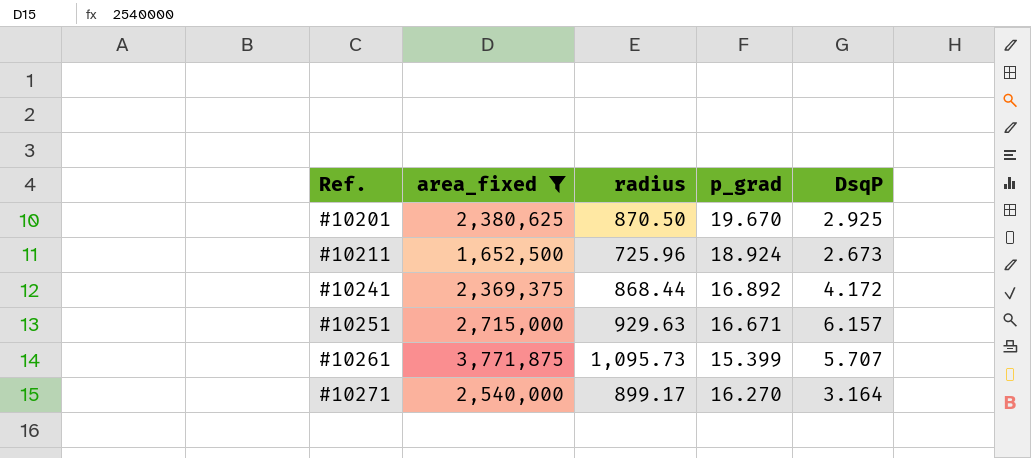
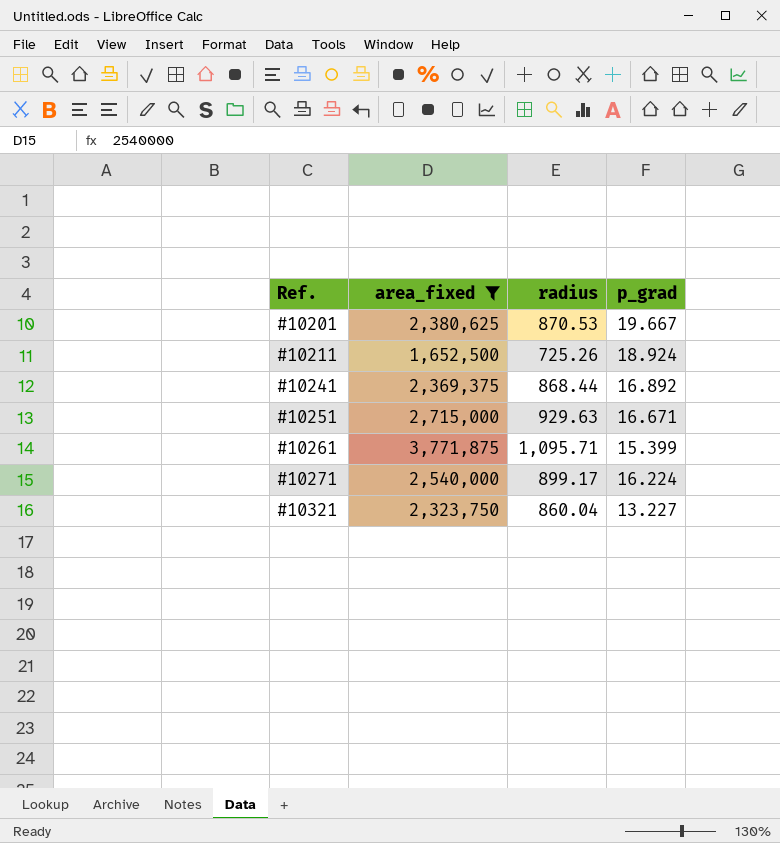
column DsqP | position: 5 -> none
#10201 | radius: 870.50 -> 870.53
#10201 | p_grad: 19.670 -> 19.667
#10211 | radius: 725.96 -> 725.26
#10261 | radius: 1,095.73 -> 1,095.71
#10271 | p_grad: 16.270 -> 16.224
row #10321: none -> 2,323,750 | 860.04 | 13.227

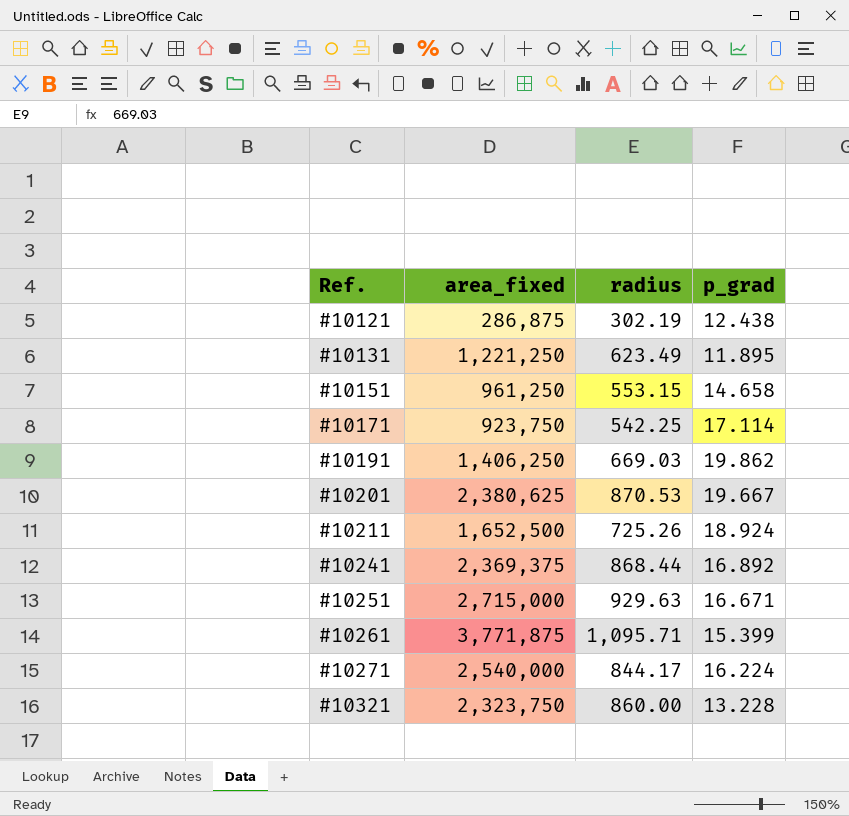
filter: area_fixed >= 1,652,500 -> none
#10271 | radius: 899.17 -> 844.17
#10321 | radius: 860.04 -> 860.00
#10321 | p_grad: 13.227 -> 13.228

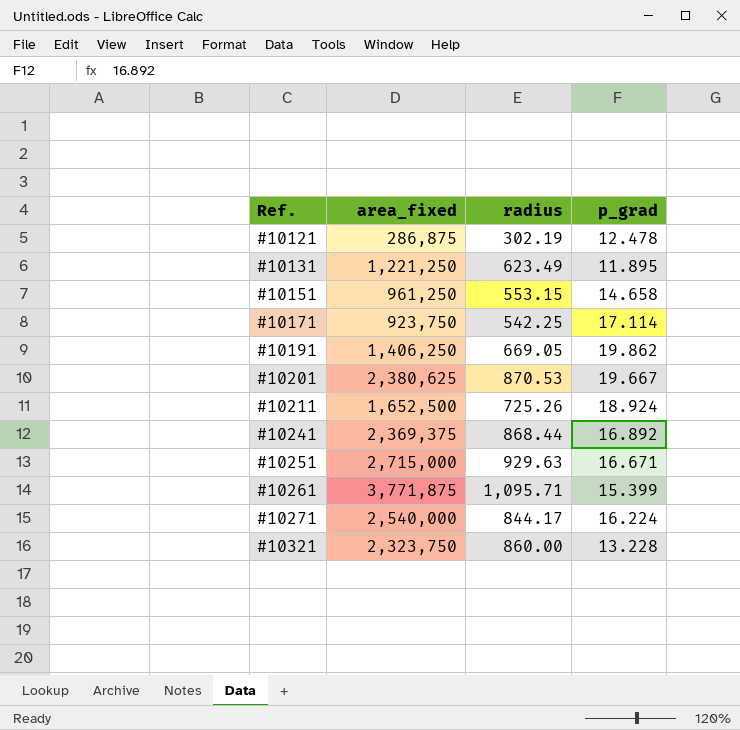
#10121 | p_grad: 12.438 -> 12.478
#10191 | radius: 669.03 -> 669.05

